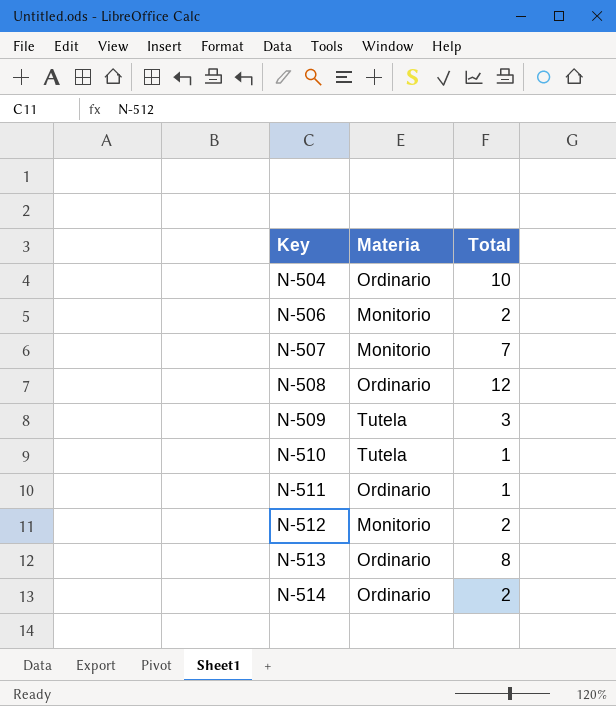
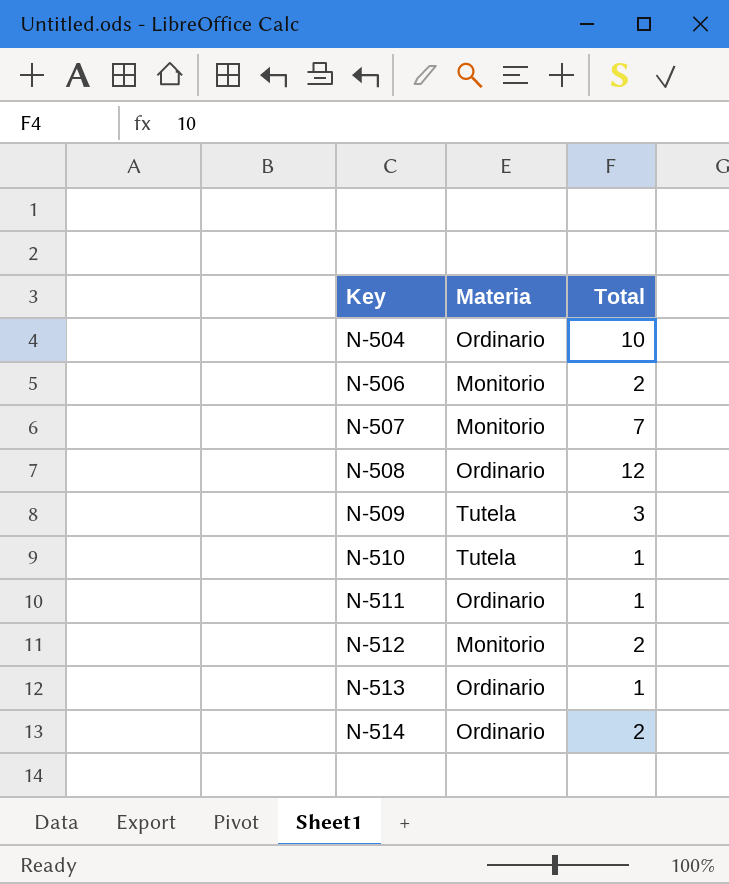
N-513 | Total: 8 -> 1

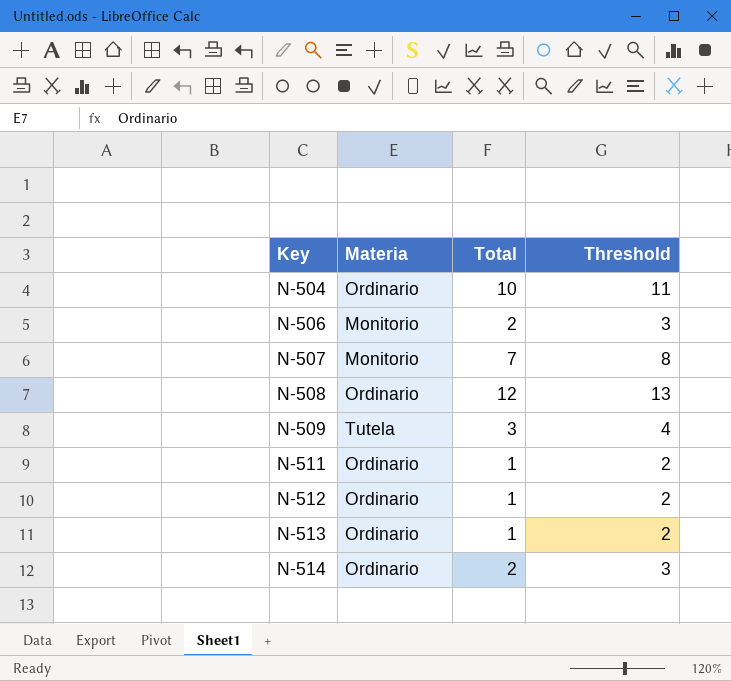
column Threshold | formula: none -> [Total] + 1
row N-510: Tutela | 1 -> none
N-512 | Materia: Monitorio -> Ordinario
N-512 | Total: 2 -> 1

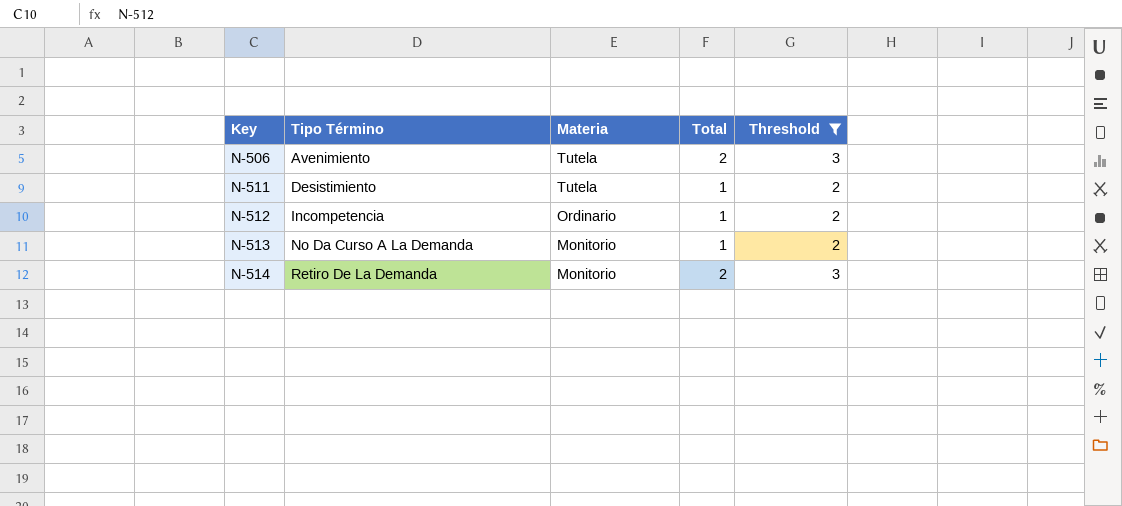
filter: none -> Threshold <= 3
column Tipo Término | position: none -> 2
N-506 | Materia: Monitorio -> Tutela
N-511 | Materia: Ordinario -> Tutela
N-513 | Materia: Ordinario -> Monitorio
N-514 | Materia: Ordinario -> Monitorio

